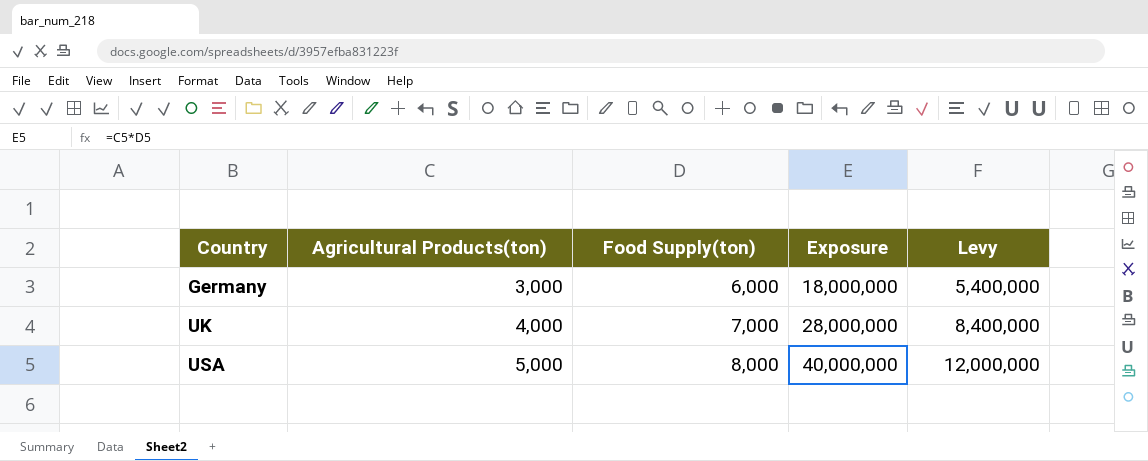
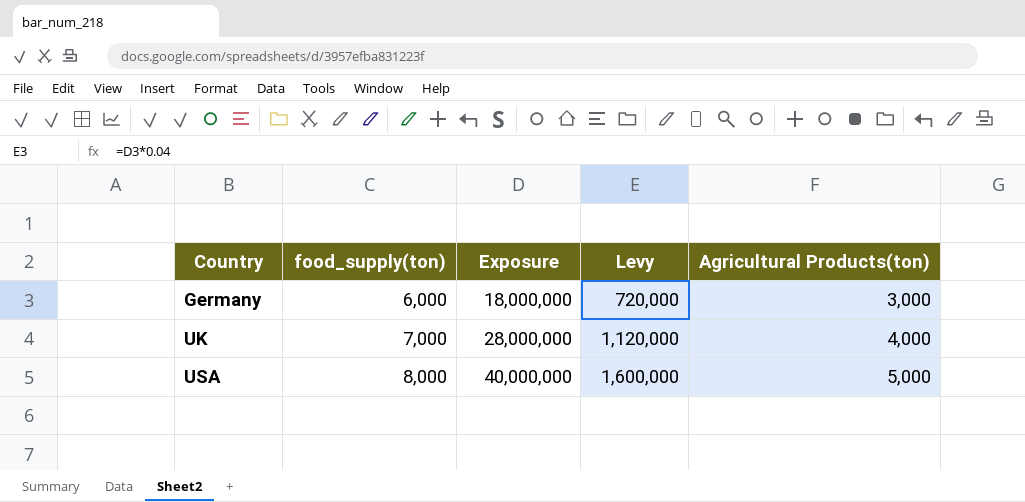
column name: Food Supply(ton) -> food_supply(ton)
column Levy | formula: [Exposure] * 0.3 -> [Exposure] * 0.04
column Agricultural Products(ton) | position: 2 -> 5

